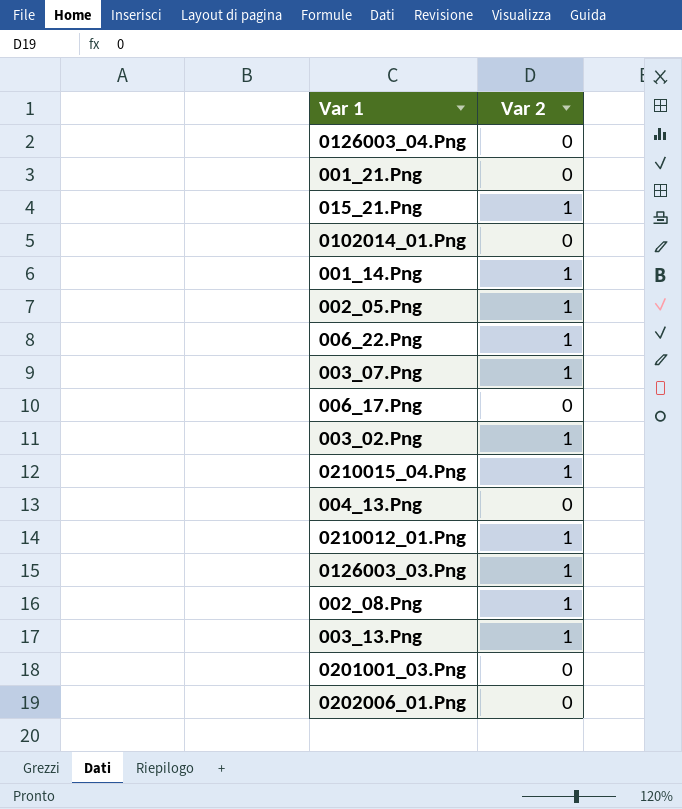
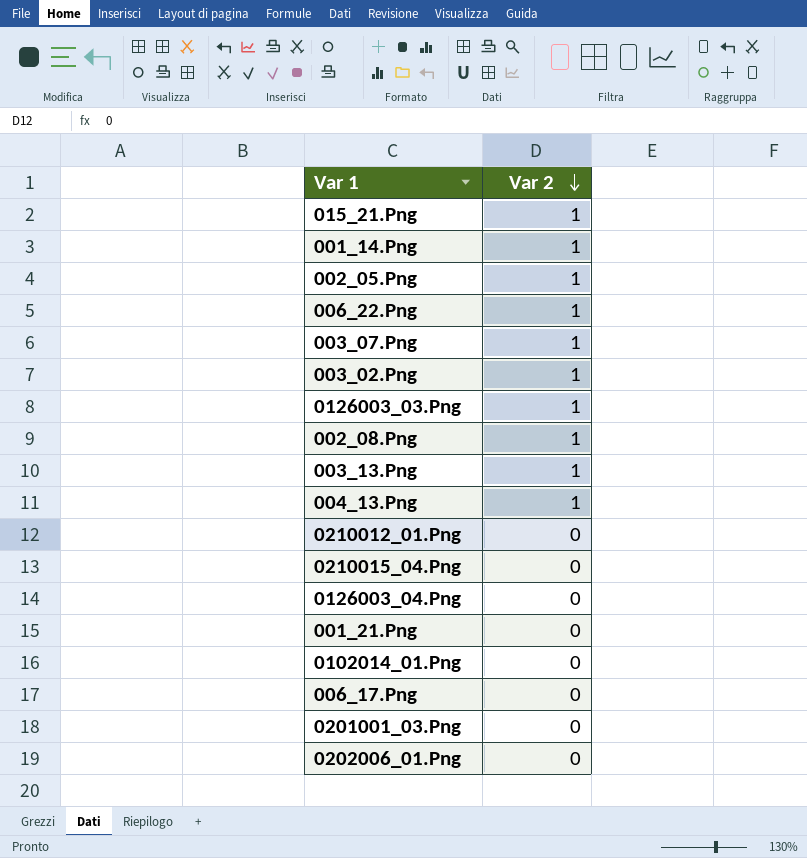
row order: none -> Var 2 descending
004_13.Png | Var 2: 0 -> 1
0210012_01.Png | Var 2: 1 -> 0
0210015_04.Png | Var 2: 1 -> 0

